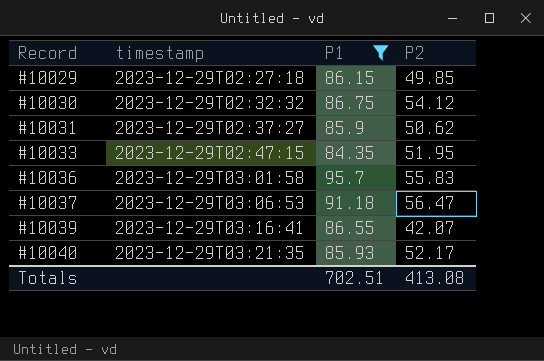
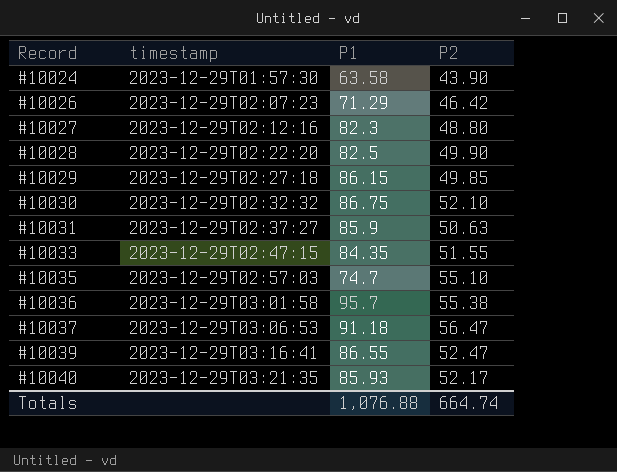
filter: P1 >= 84.35 -> none
#10030 | P2: 54.12 -> 52.10
#10031 | P2: 50.62 -> 50.63
#10033 | P2: 51.95 -> 51.55
#10036 | P2: 55.83 -> 55.38
#10039 | P2: 42.07 -> 52.47
Totals | P1: 702.51 -> 1,076.88
Totals | P2: 413.08 -> 664.74

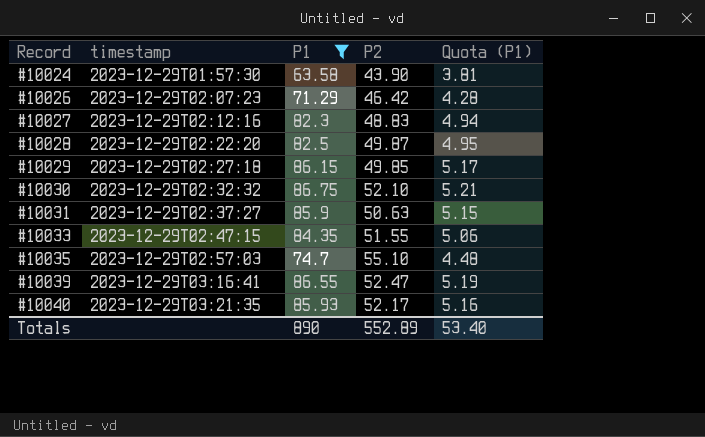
filter: none -> P1 <= 86.75
column Quota (P1) | formula: none -> [P1] * 0.06
#10027 | P2: 48.80 -> 48.83
#10028 | P2: 49.90 -> 49.87
Totals | P1: 1,076.88 -> 890
Totals | P2: 664.74 -> 552.89

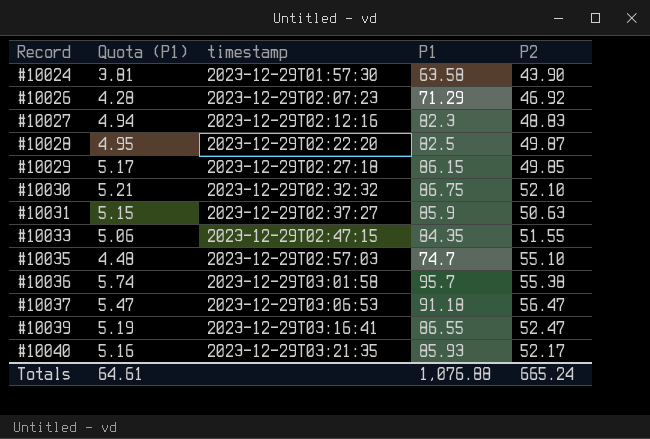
filter: P1 <= 86.75 -> none
column Quota (P1) | position: 5 -> 2
#10026 | P2: 46.42 -> 46.92
Totals | Quota (P1): 53.40 -> 64.61
Totals | P1: 890 -> 1,076.88
Totals | P2: 552.89 -> 665.24

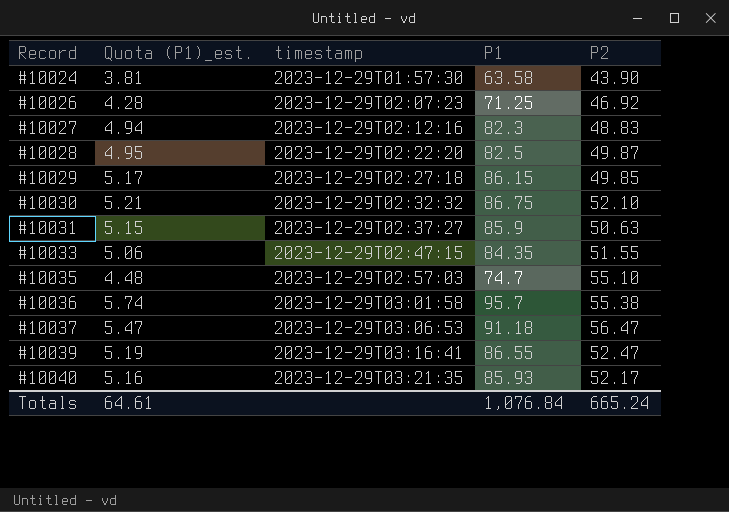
column name: Quota (P1) -> Quota (P1)_est.
#10026 | P1: 71.29 -> 71.25
Totals | P1: 1,076.88 -> 1,076.84

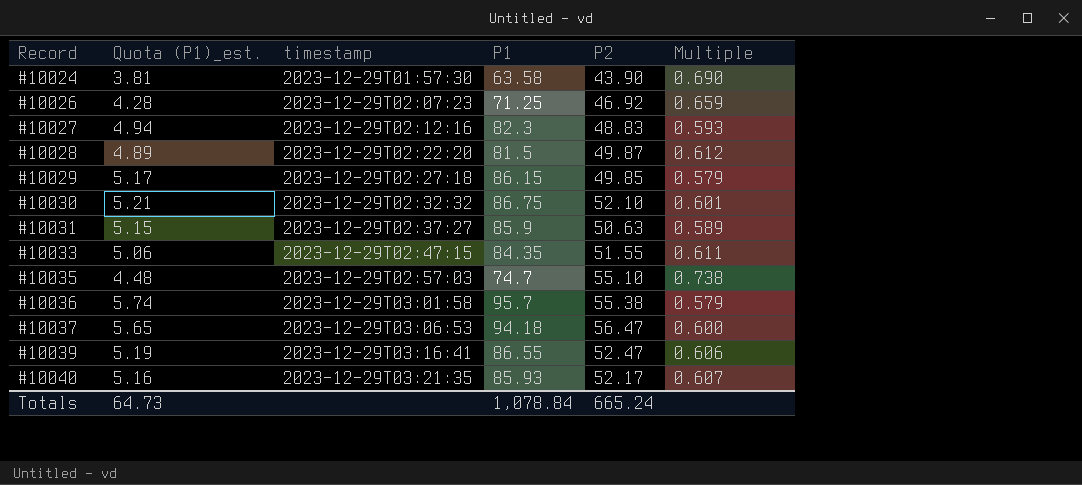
column Multiple | formula: none -> [P2] / [P1]
#10028 | Quota (P1)_est.: 4.95 -> 4.89
#10028 | P1: 82.5 -> 81.5
#10037 | Quota (P1)_est.: 5.47 -> 5.65
#10037 | P1: 91.18 -> 94.18
Totals | Quota (P1)_est.: 64.61 -> 64.73
Totals | P1: 1,076.84 -> 1,078.84

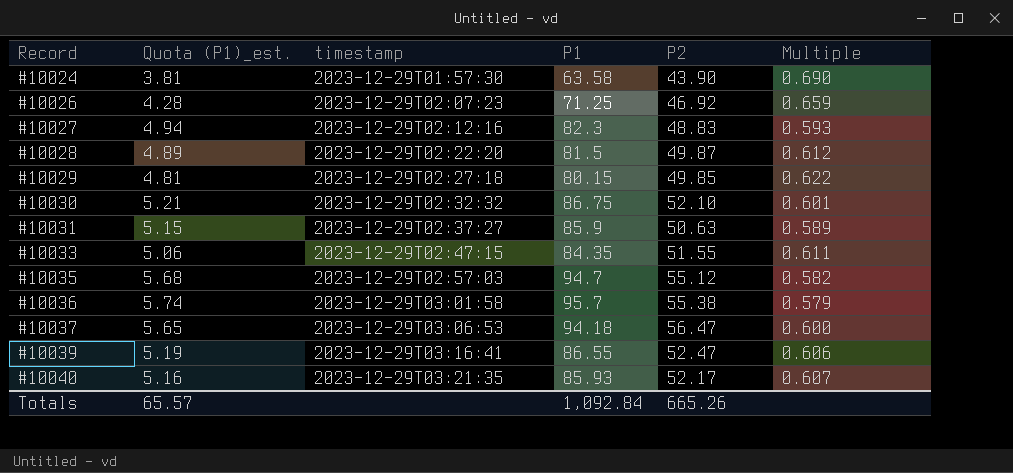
#10029 | Quota (P1)_est.: 5.17 -> 4.81
#10029 | P1: 86.15 -> 80.15
#10029 | Multiple: 0.579 -> 0.622
#10035 | Quota (P1)_est.: 4.48 -> 5.68
#10035 | P1: 74.7 -> 94.7
#10035 | P2: 55.10 -> 55.12
#10035 | Multiple: 0.738 -> 0.582
Totals | Quota (P1)_est.: 64.73 -> 65.57
Totals | P1: 1,078.84 -> 1,092.84
Totals | P2: 665.24 -> 665.26

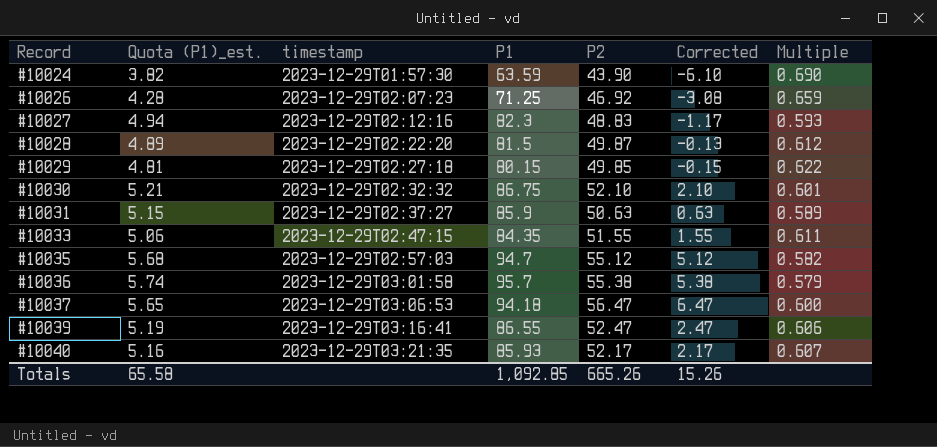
column Corrected | formula: none -> [P2] - 50
#10024 | Quota (P1)_est.: 3.81 -> 3.82
#10024 | P1: 63.58 -> 63.59
Totals | Quota (P1)_est.: 65.57 -> 65.58
Totals | P1: 1,092.84 -> 1,092.85

